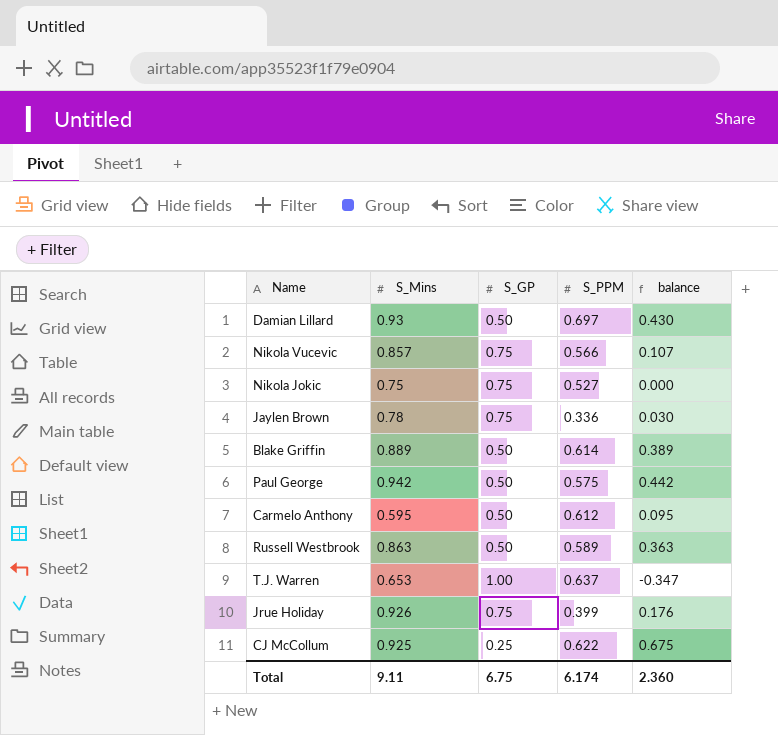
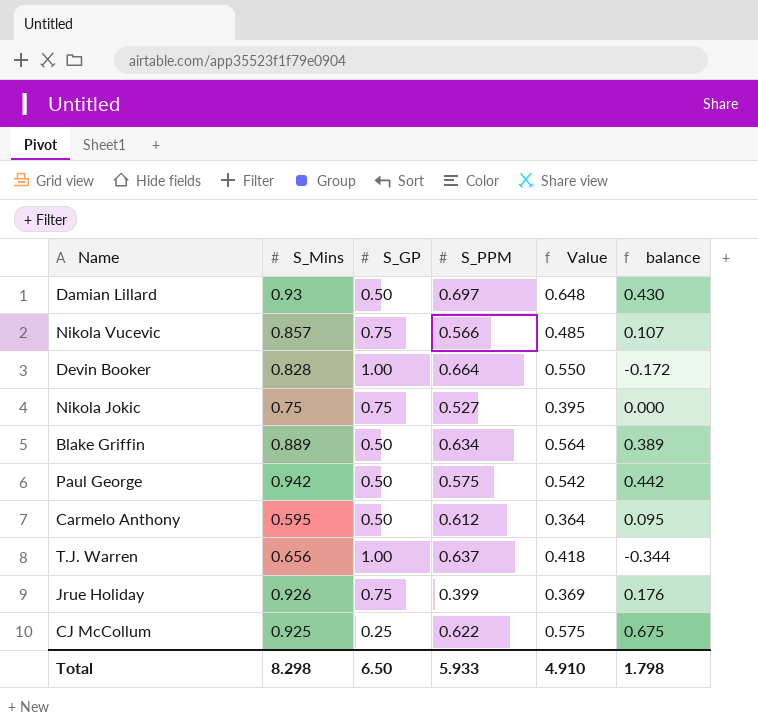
column Value | formula: none -> [S_Mins] * [S_PPM]
row Jaylen Brown: 0.78 | 0.75 | 0.336 | 0.030 -> none
row Russell Westbrook: 0.863 | 0.50 | 0.589 | 0.363 -> none
row Devin Booker: none -> 0.828 | 1.00 | 0.664 | 0.550 | -0.172
Blake Griffin | S_PPM: 0.614 -> 0.634
T.J. Warren | S_Mins: 0.653 -> 0.656
T.J. Warren | balance: -0.347 -> -0.344
Total | S_Mins: 9.11 -> 8.298
Total | S_GP: 6.75 -> 6.50
Total | S_PPM: 6.174 -> 5.933
Total | balance: 2.360 -> 1.798

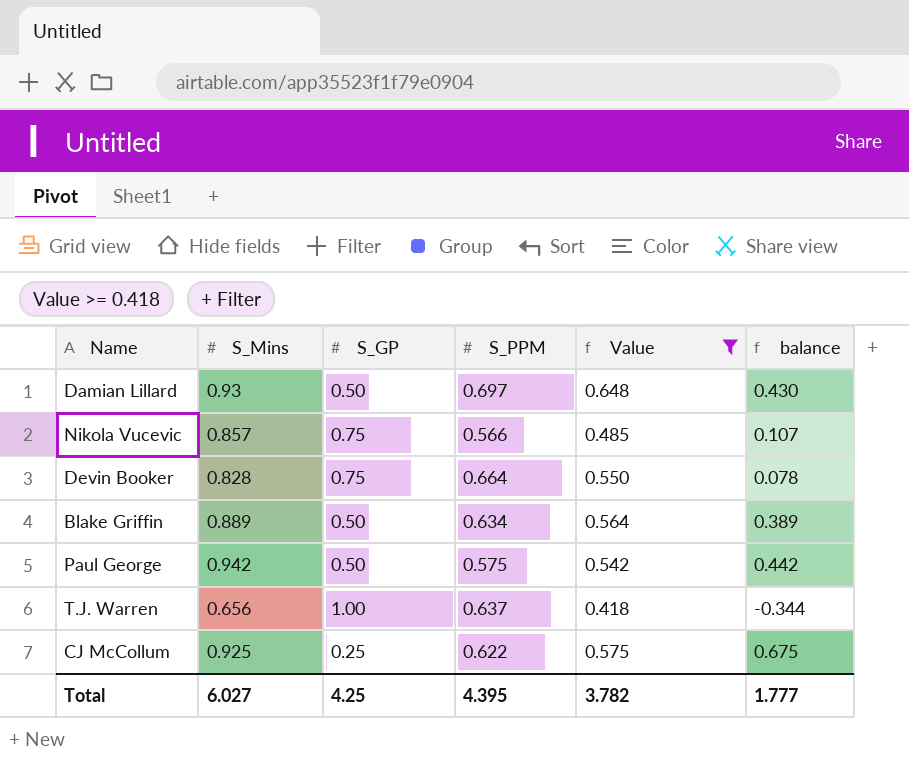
filter: none -> Value >= 0.418
Devin Booker | S_GP: 1.00 -> 0.75
Devin Booker | balance: -0.172 -> 0.078
Total | S_Mins: 8.298 -> 6.027
Total | S_GP: 6.50 -> 4.25
Total | S_PPM: 5.933 -> 4.395
Total | Value: 4.910 -> 3.782
Total | balance: 1.798 -> 1.777

